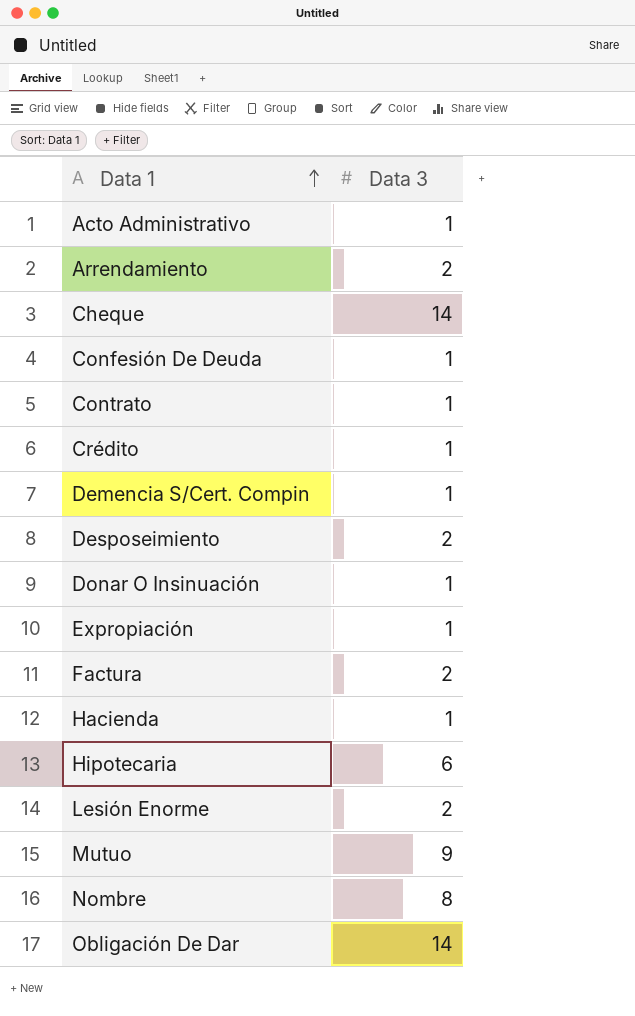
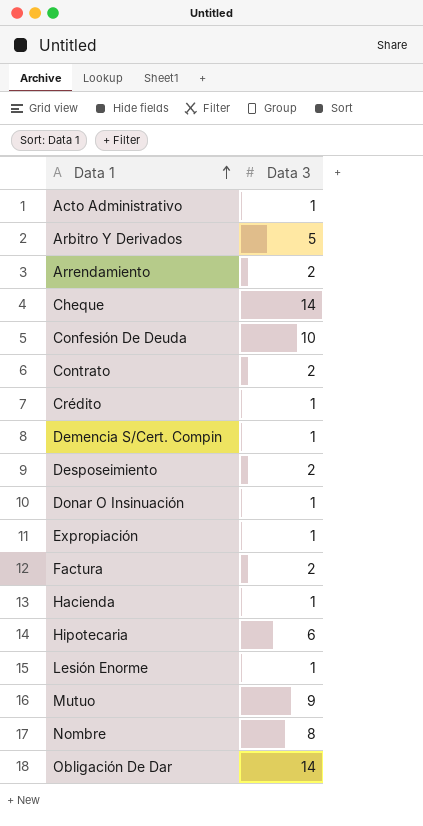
row Arbitro Y Derivados: none -> 5
Confesión De Deuda | Data 3: 1 -> 10
Contrato | Data 3: 1 -> 2
Lesión Enorme | Data 3: 2 -> 1

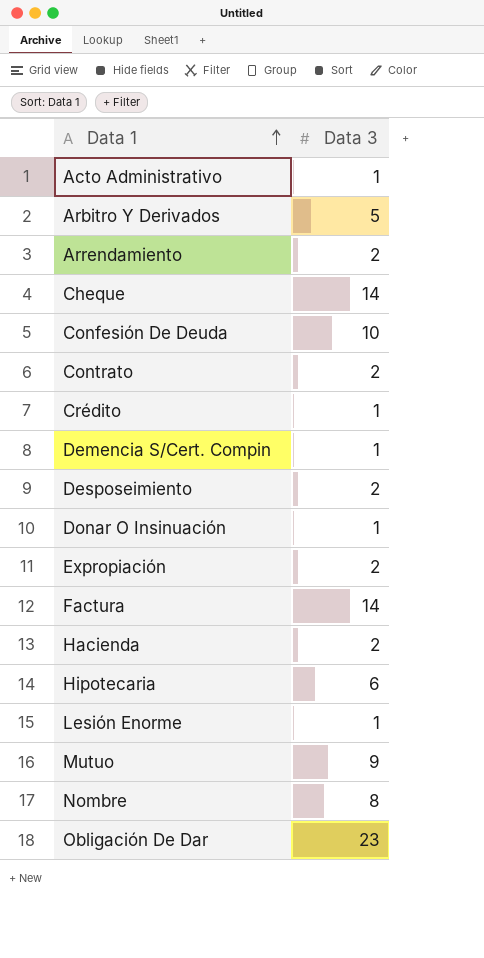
Expropiación | Data 3: 1 -> 2
Factura | Data 3: 2 -> 14
Hacienda | Data 3: 1 -> 2
Obligación De Dar | Data 3: 14 -> 23

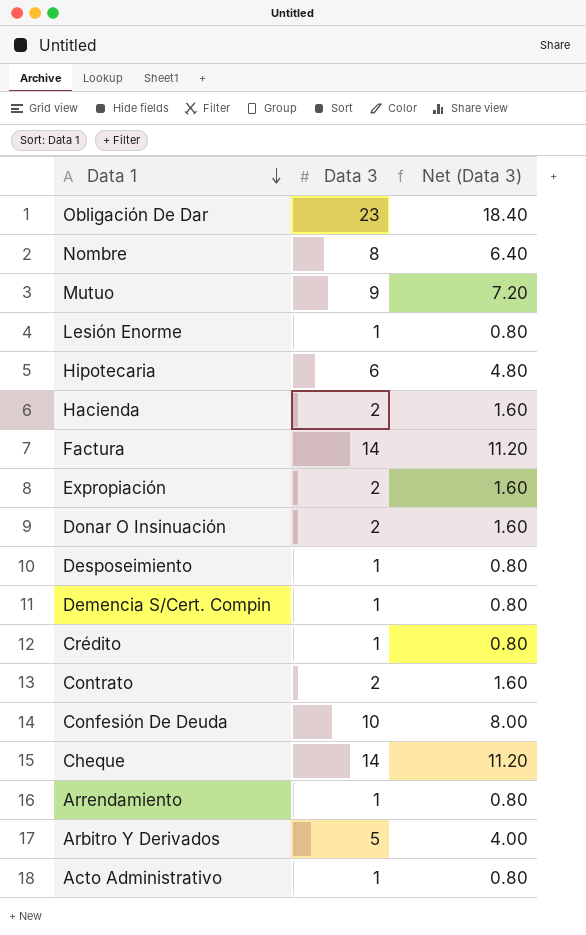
row order: Data 1 ascending -> Data 1 descending
column Net (Data 3) | formula: none -> [Data 3] * 0.8
Donar O Insinuación | Data 3: 1 -> 2
Desposeimiento | Data 3: 2 -> 1
Arrendamiento | Data 3: 2 -> 1

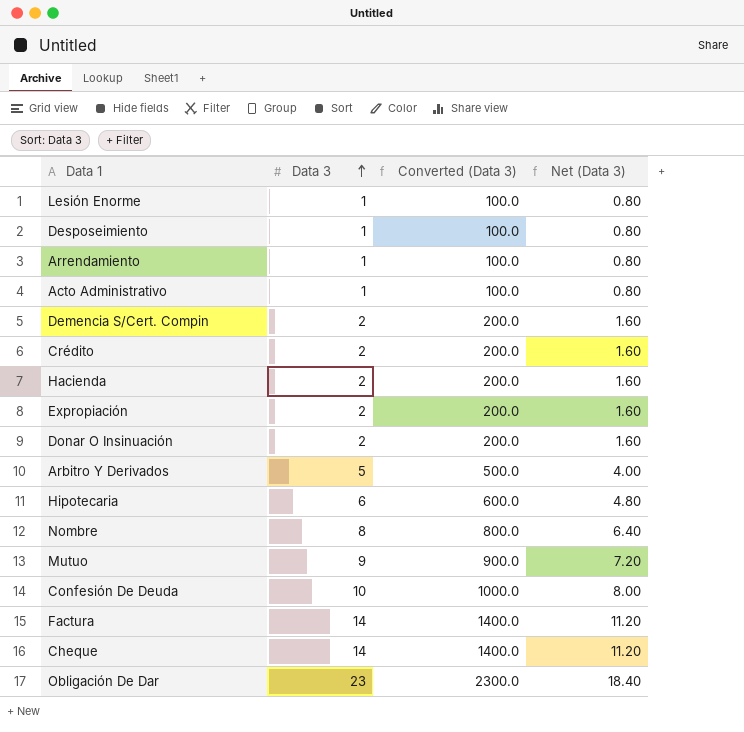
row order: Data 1 descending -> Data 3 ascending
column Converted (Data 3) | formula: none -> [Data 3] * 100
row Contrato: 2 | 1.60 -> none
Demencia S/Cert. Compin | Data 3: 1 -> 2
Demencia S/Cert. Compin | Net (Data 3): 0.80 -> 1.60
Crédito | Data 3: 1 -> 2
Crédito | Net (Data 3): 0.80 -> 1.60

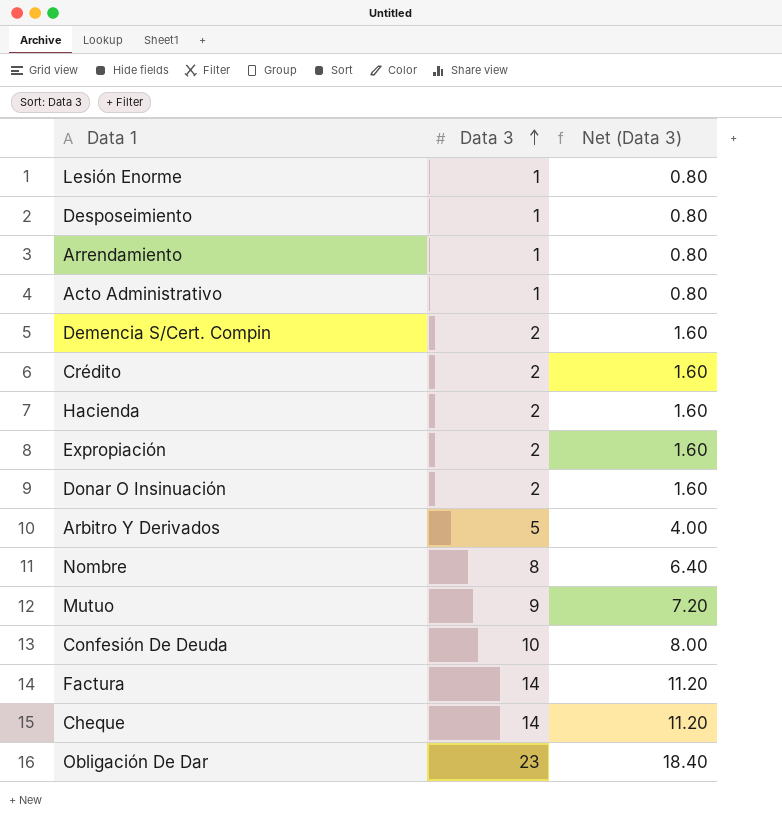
column Converted (Data 3) | formula: [Data 3] * 100 -> none
row Hipotecaria: 6 | 600.0 | 4.80 -> none

